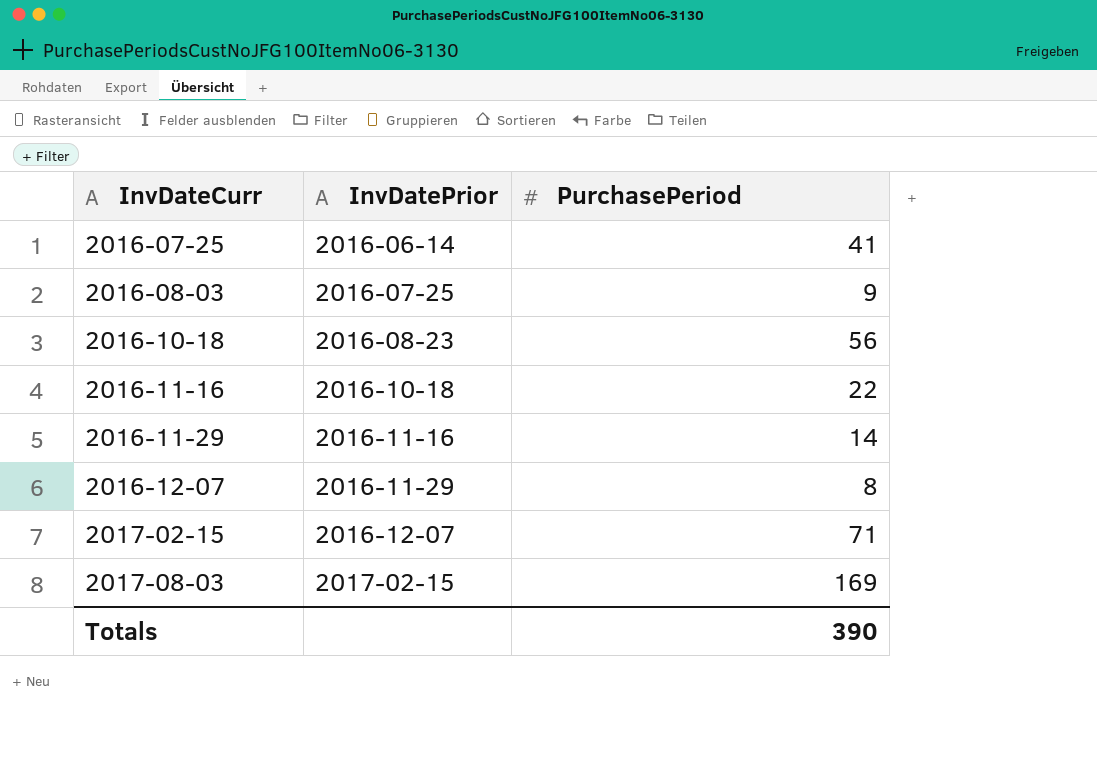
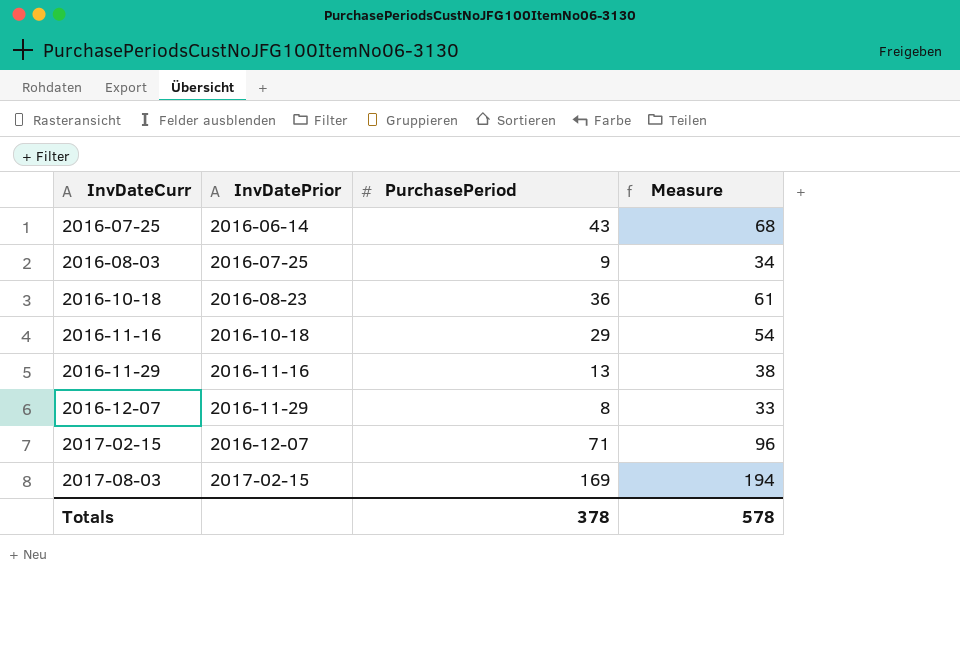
column Measure | formula: none -> [PurchasePeriod] + 25
2016-07-25 | PurchasePeriod: 41 -> 43
2016-10-18 | PurchasePeriod: 56 -> 36
2016-11-16 | PurchasePeriod: 22 -> 29
2016-11-29 | PurchasePeriod: 14 -> 13
Totals | PurchasePeriod: 390 -> 378

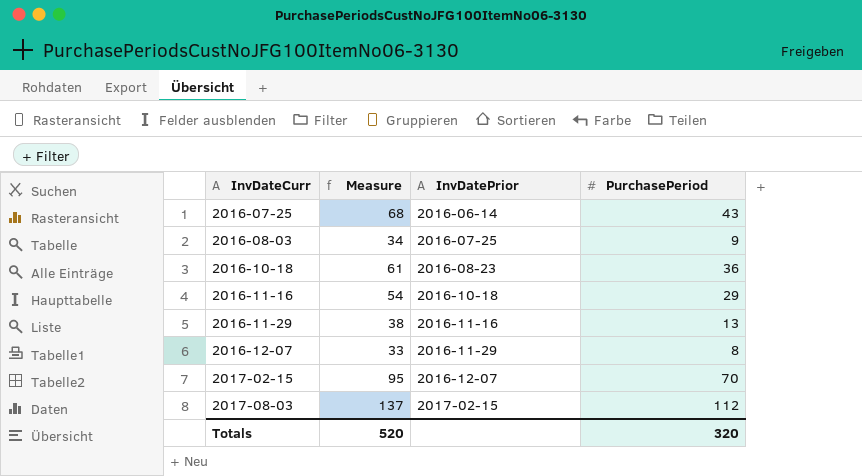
column Measure | position: 4 -> 2
2017-02-15 | Measure: 96 -> 95
2017-02-15 | PurchasePeriod: 71 -> 70
2017-08-03 | Measure: 194 -> 137
2017-08-03 | PurchasePeriod: 169 -> 112
Totals | Measure: 578 -> 520
Totals | PurchasePeriod: 378 -> 320

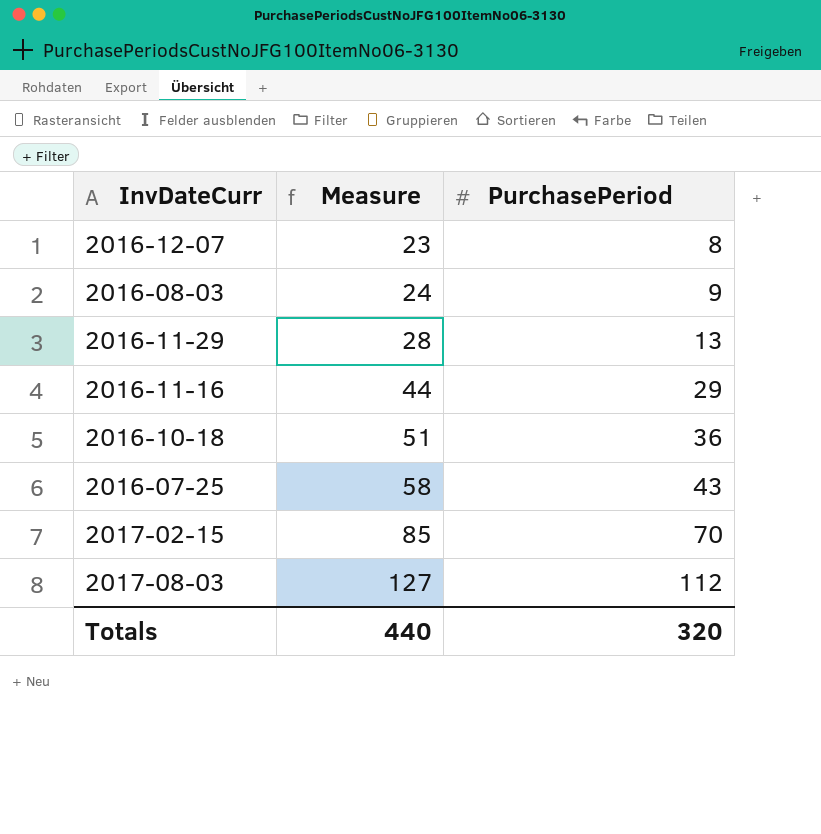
row order: InvDateCurr ascending -> Measure ascending
column InvDatePrior | position: 3 -> none
column Measure | formula: [PurchasePeriod] + 25 -> [PurchasePeriod] + 15
Totals | Measure: 520 -> 440

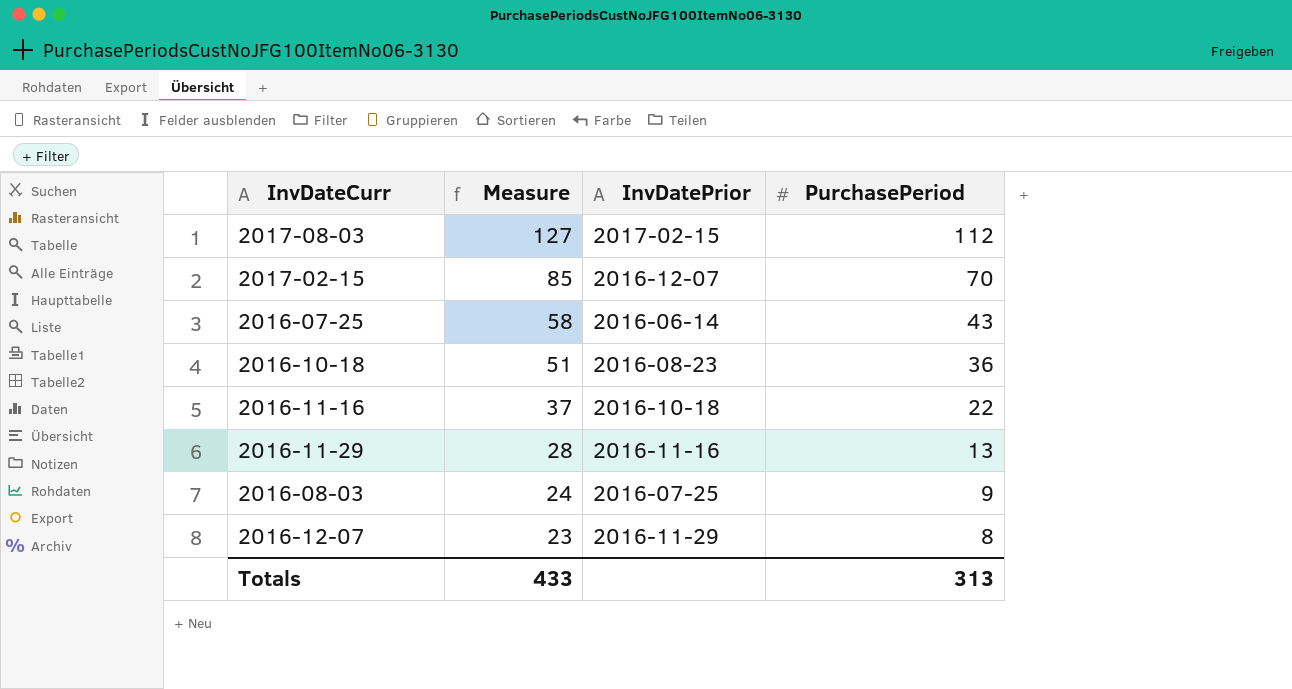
row order: Measure ascending -> Measure descending
column InvDatePrior | position: none -> 3
2016-11-16 | Measure: 44 -> 37
2016-11-16 | PurchasePeriod: 29 -> 22
Totals | Measure: 440 -> 433
Totals | PurchasePeriod: 320 -> 313

